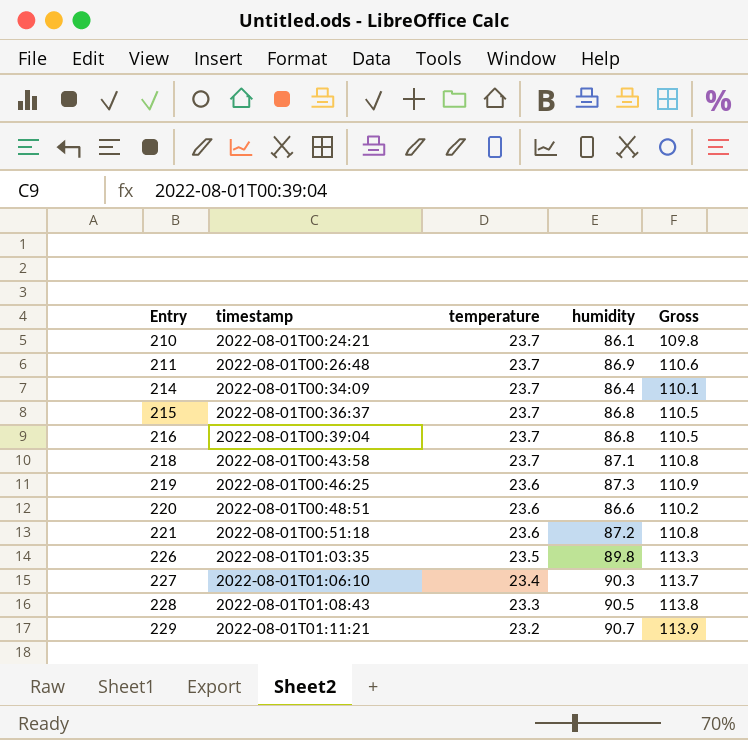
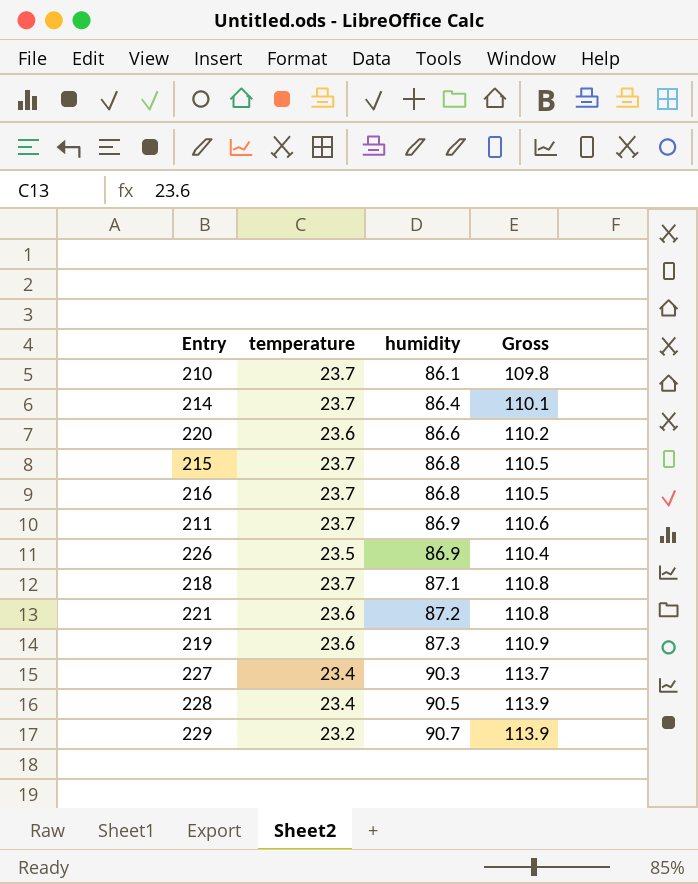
row order: Entry ascending -> humidity ascending
column timestamp | position: 2 -> none
226 | humidity: 89.8 -> 86.9
226 | Gross: 113.3 -> 110.4
228 | temperature: 23.3 -> 23.4
228 | Gross: 113.8 -> 113.9

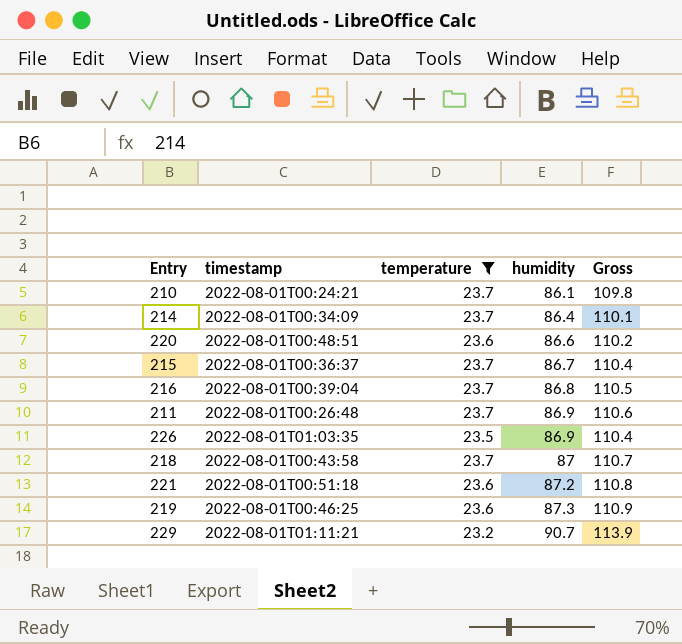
filter: none -> temperature != 23.4
column timestamp | position: none -> 2
215 | humidity: 86.8 -> 86.7
215 | Gross: 110.5 -> 110.4
218 | humidity: 87.1 -> 87
218 | Gross: 110.8 -> 110.7

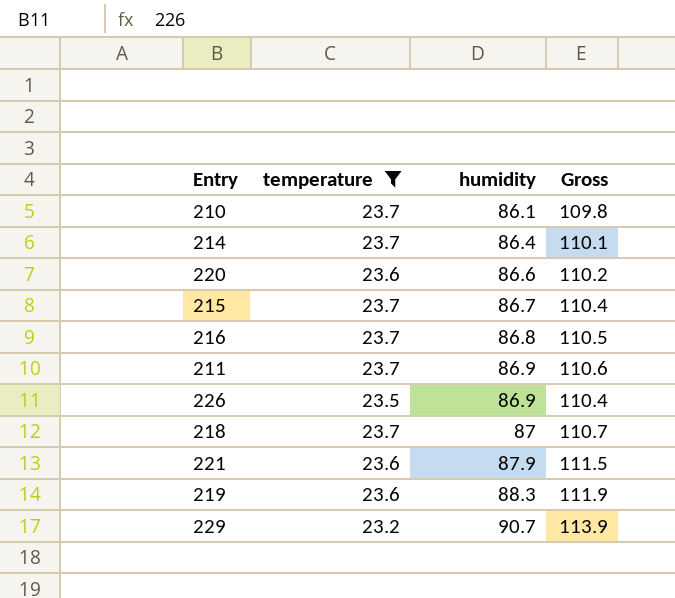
column timestamp | position: 2 -> none
221 | humidity: 87.2 -> 87.9
221 | Gross: 110.8 -> 111.5
219 | humidity: 87.3 -> 88.3
219 | Gross: 110.9 -> 111.9

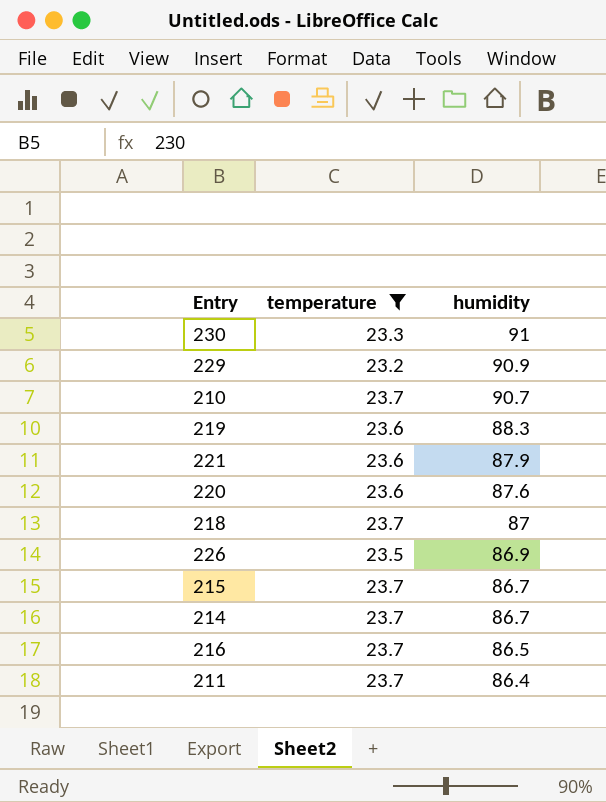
row order: humidity ascending -> humidity descending
column Gross | formula: [temperature] + [humidity] -> none
row 230: none -> 23.3 | 91
229 | humidity: 90.7 -> 90.9
210 | humidity: 86.1 -> 90.7
220 | humidity: 86.6 -> 87.6
214 | humidity: 86.4 -> 86.7
216 | humidity: 86.8 -> 86.5
211 | humidity: 86.9 -> 86.4

